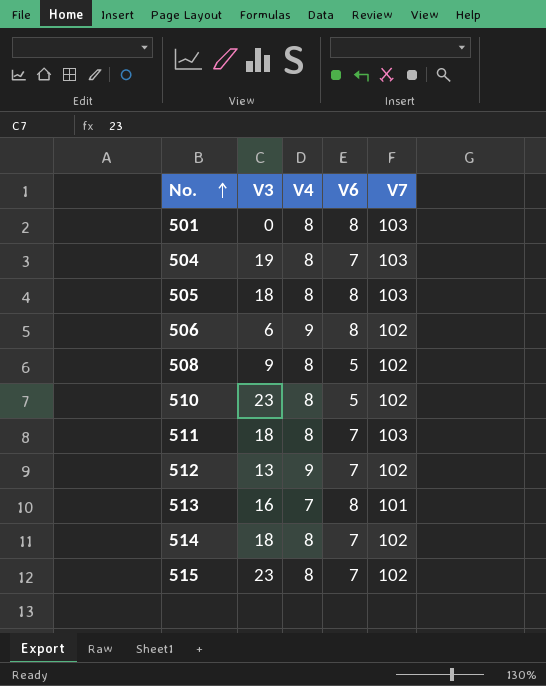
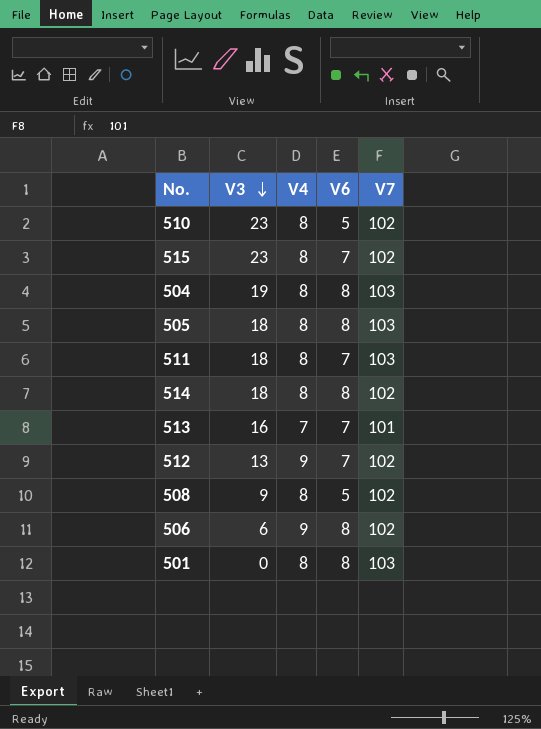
row order: No. ascending -> V3 descending
504 | V6: 7 -> 8
514 | V6: 7 -> 8
513 | V6: 8 -> 7

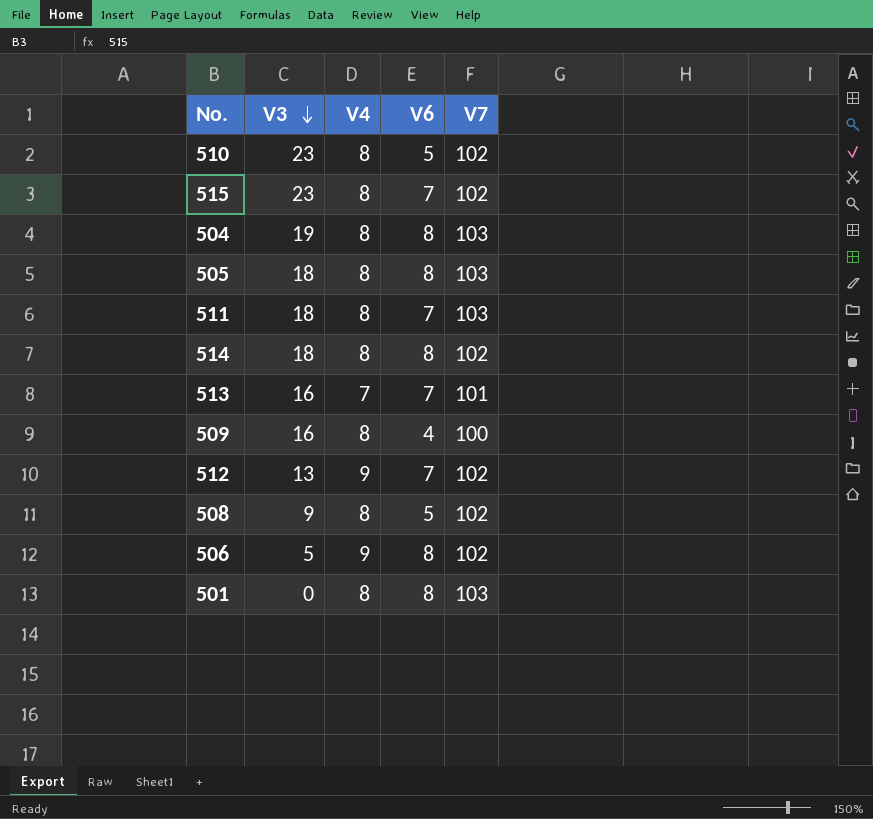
row 509: none -> 16 | 8 | 4 | 100
506 | V3: 6 -> 5

